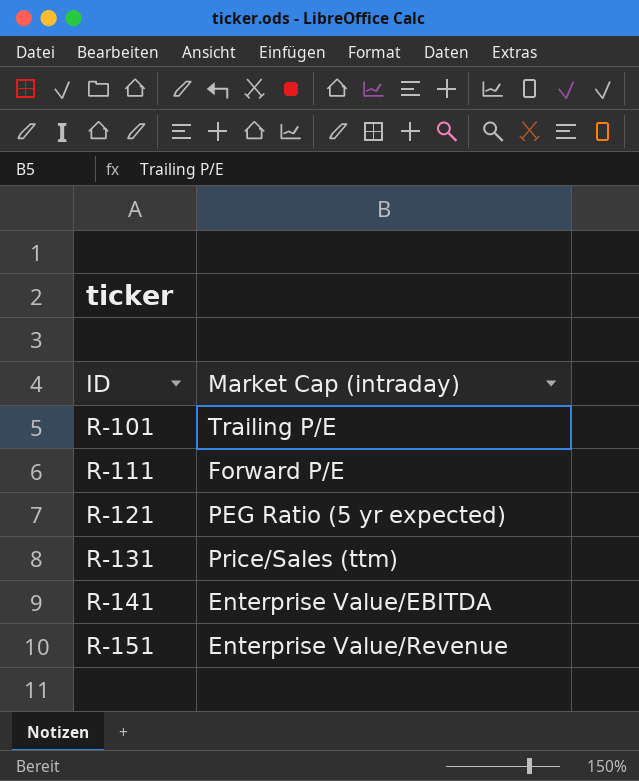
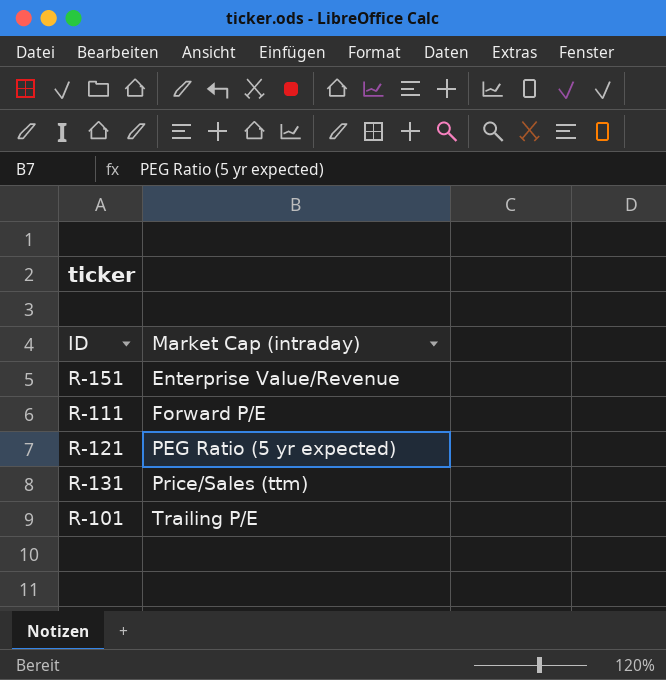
row order: ID ascending -> Market Cap (intraday) ascending
row R-141: Enterprise Value/EBITDA -> none

